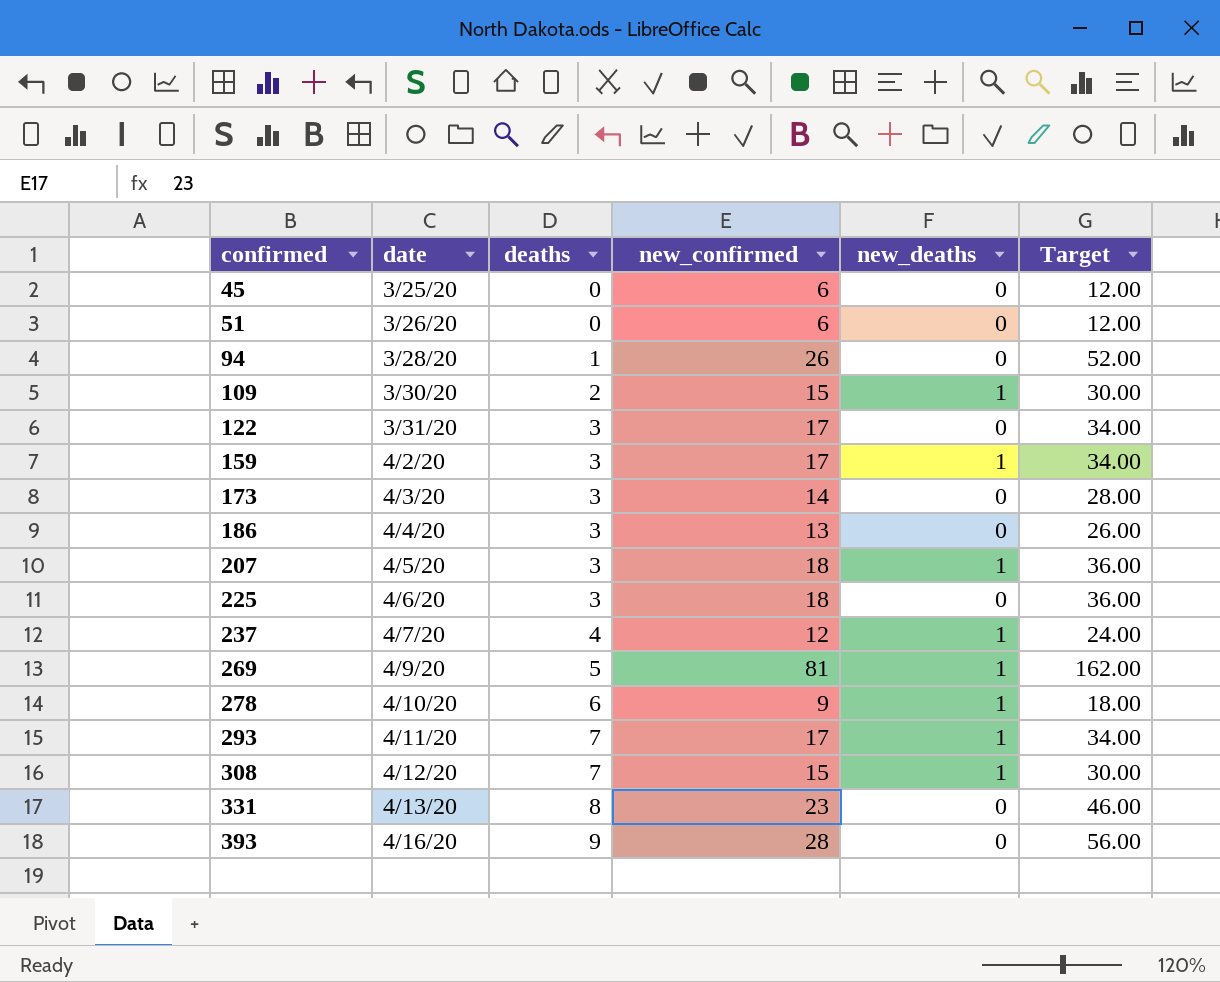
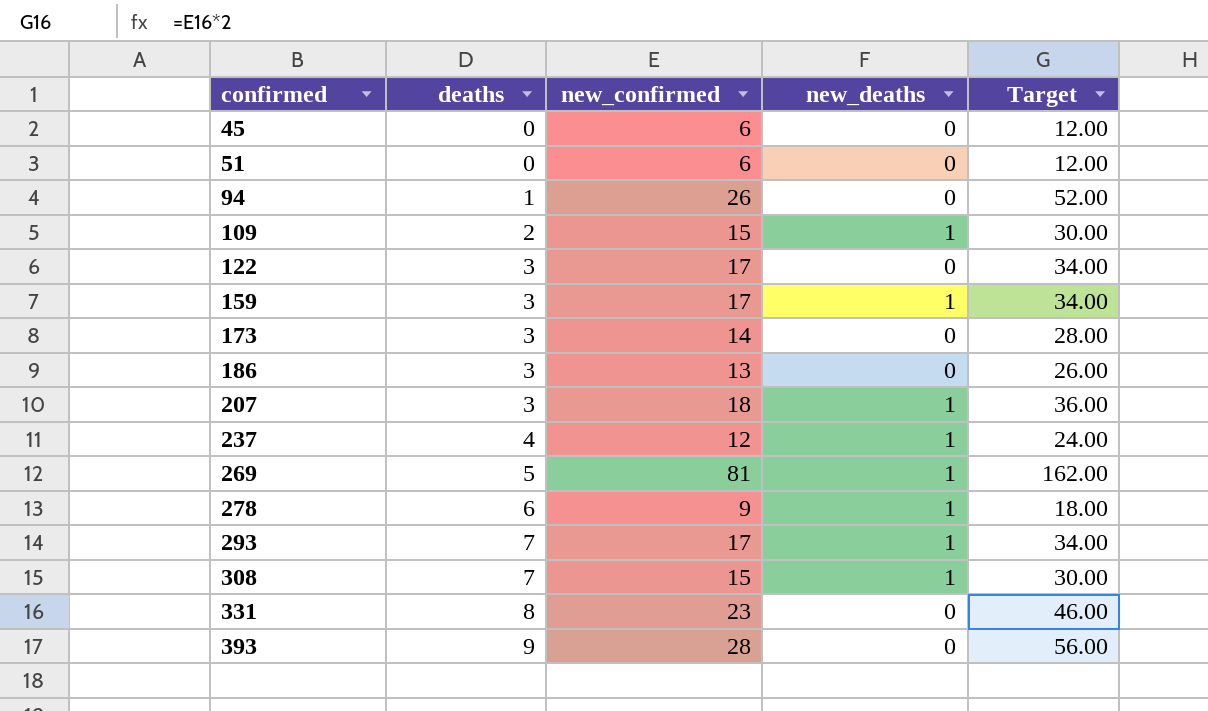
column date | position: 2 -> none
row 225: 4/6/20 | 3 | 18 | 0 | 36.00 -> none

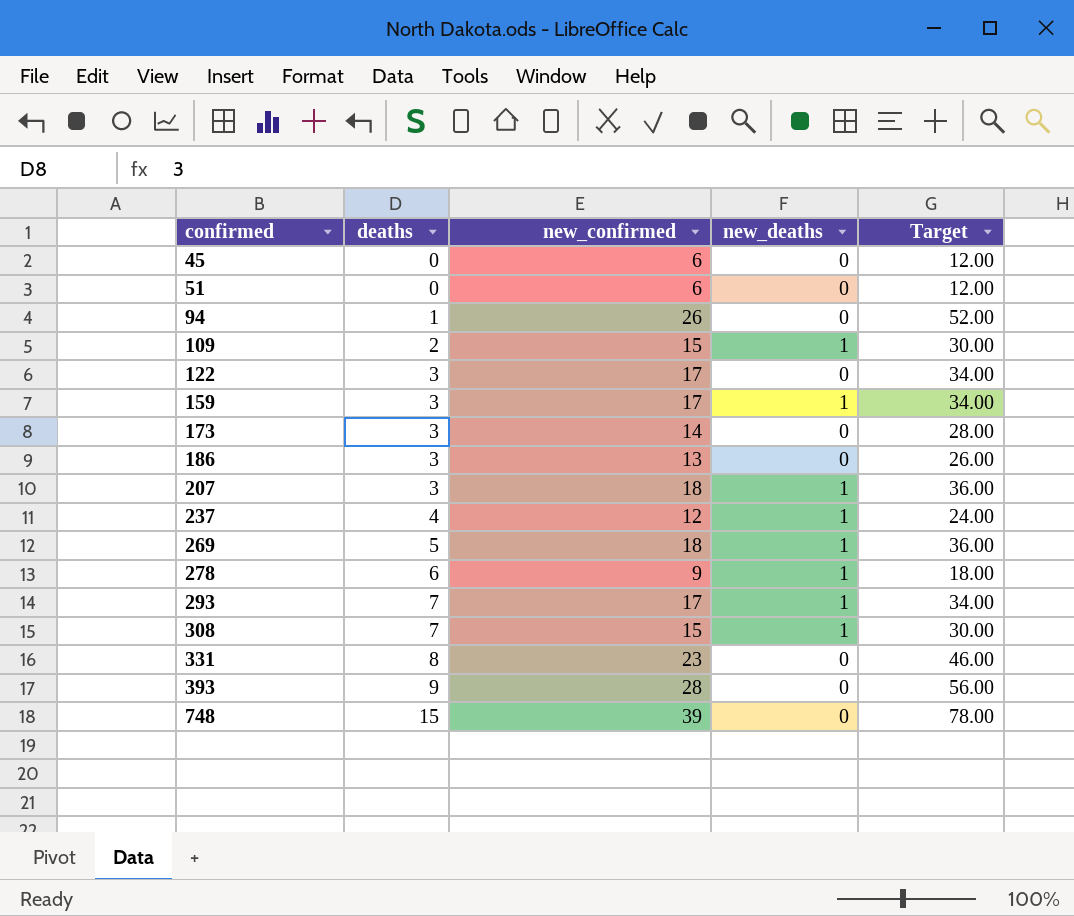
269 | new_confirmed: 81 -> 18
269 | Target: 162.00 -> 36.00
row 748: none -> 15 | 39 | 0 | 78.00

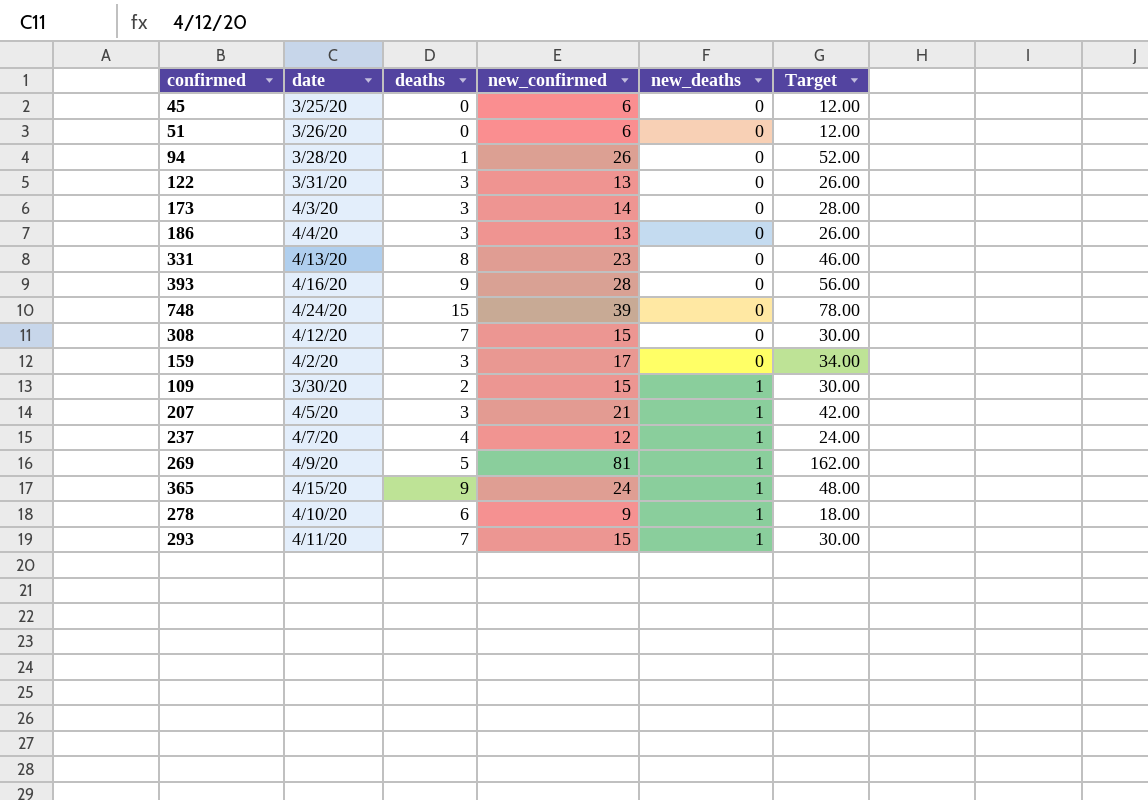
row order: confirmed ascending -> new_deaths ascending
column date | position: none -> 2
122 | new_confirmed: 17 -> 13
122 | Target: 34.00 -> 26.00
308 | new_deaths: 1 -> 0
159 | new_deaths: 1 -> 0
207 | new_confirmed: 18 -> 21
207 | Target: 36.00 -> 42.00
269 | new_confirmed: 18 -> 81
269 | Target: 36.00 -> 162.00
row 365: none -> 4/15/20 | 9 | 24 | 1 | 48.00
293 | new_confirmed: 17 -> 15
293 | Target: 34.00 -> 30.00

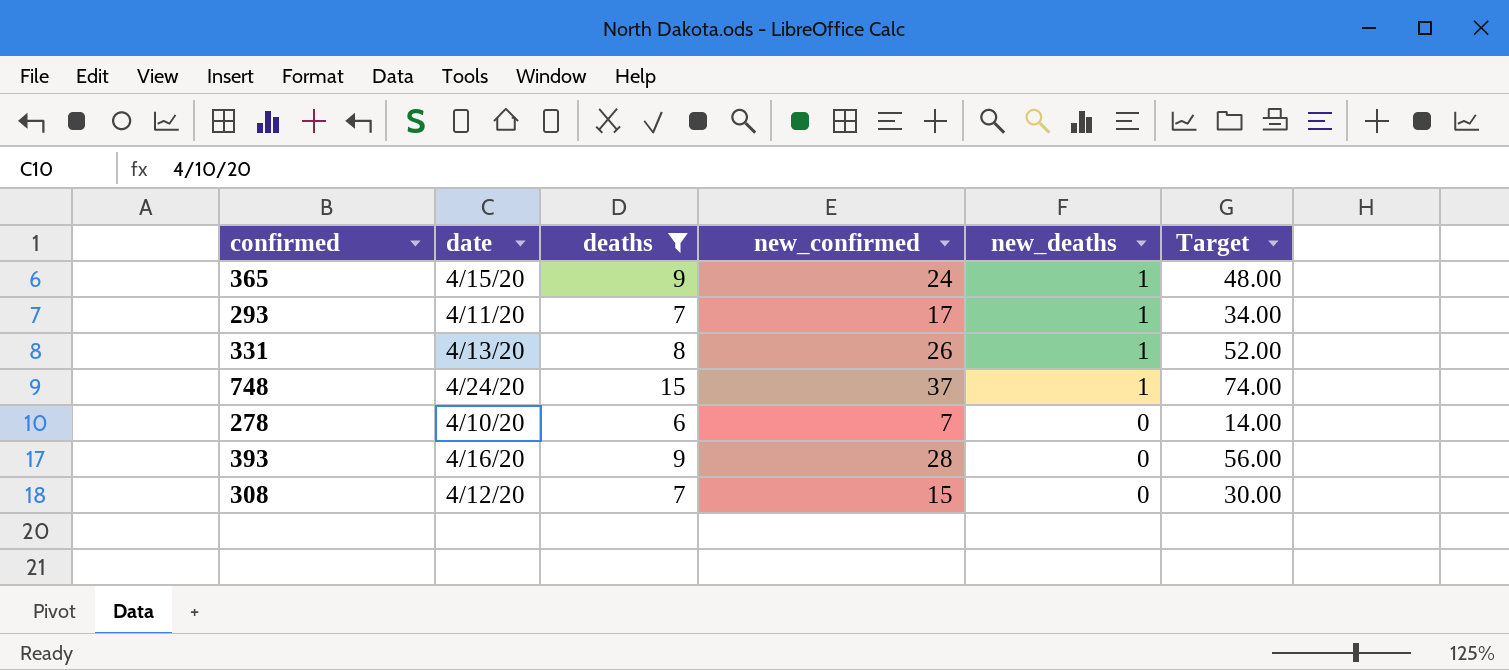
filter: none -> deaths >= 6
row order: new_deaths ascending -> new_deaths descending
293 | new_confirmed: 15 -> 17
293 | Target: 30.00 -> 34.00
331 | new_confirmed: 23 -> 26
331 | new_deaths: 0 -> 1
331 | Target: 46.00 -> 52.00
748 | new_confirmed: 39 -> 37
748 | new_deaths: 0 -> 1
748 | Target: 78.00 -> 74.00
278 | new_confirmed: 9 -> 7
278 | new_deaths: 1 -> 0
278 | Target: 18.00 -> 14.00

